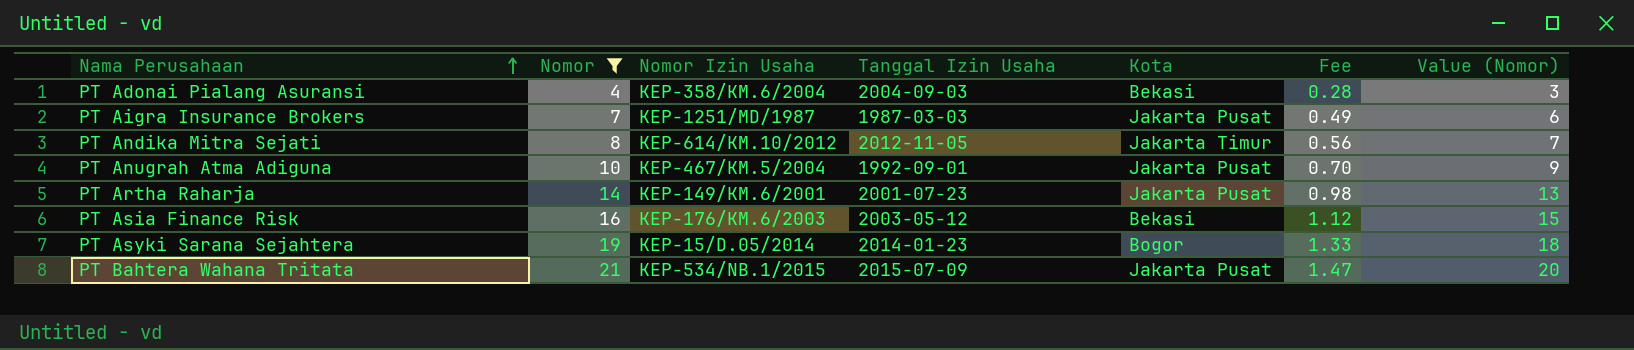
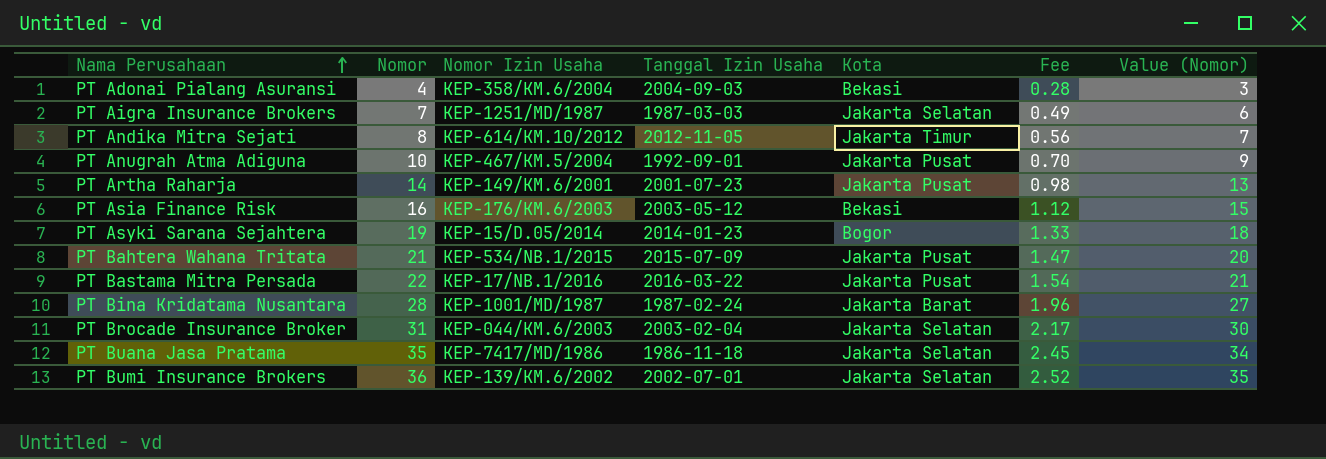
filter: Nomor <= 21 -> none
PT Aigra Insurance Brokers | Kota: Jakarta Pusat -> Jakarta Selatan

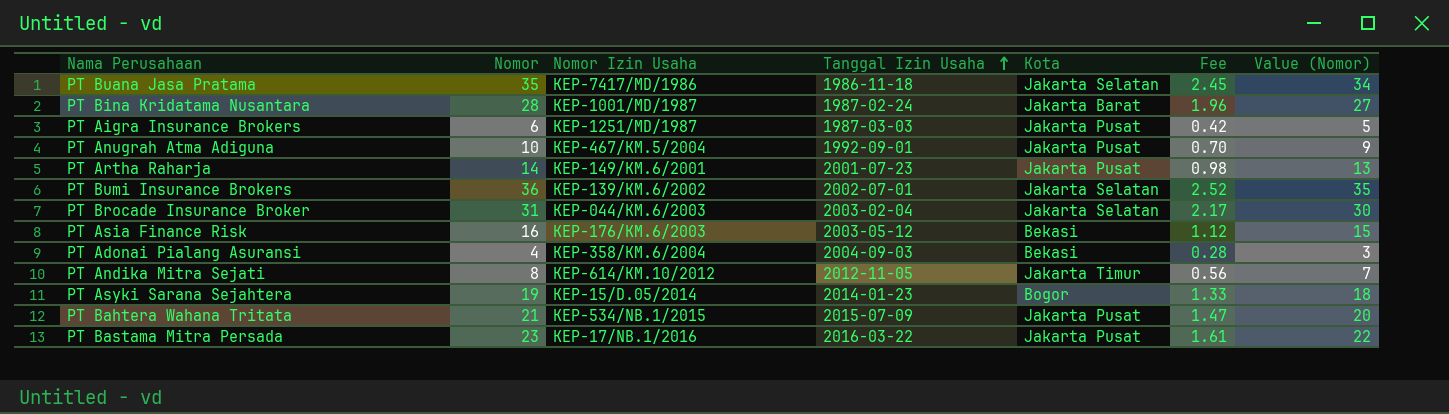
row order: Nama Perusahaan ascending -> Tanggal Izin Usaha ascending
PT Aigra Insurance Brokers | Nomor: 7 -> 6
PT Aigra Insurance Brokers | Kota: Jakarta Selatan -> Jakarta Pusat
PT Aigra Insurance Brokers | Fee: 0.49 -> 0.42
PT Aigra Insurance Brokers | Value (Nomor): 6 -> 5
PT Bastama Mitra Persada | Nomor: 22 -> 23
PT Bastama Mitra Persada | Fee: 1.54 -> 1.61
PT Bastama Mitra Persada | Value (Nomor): 21 -> 22

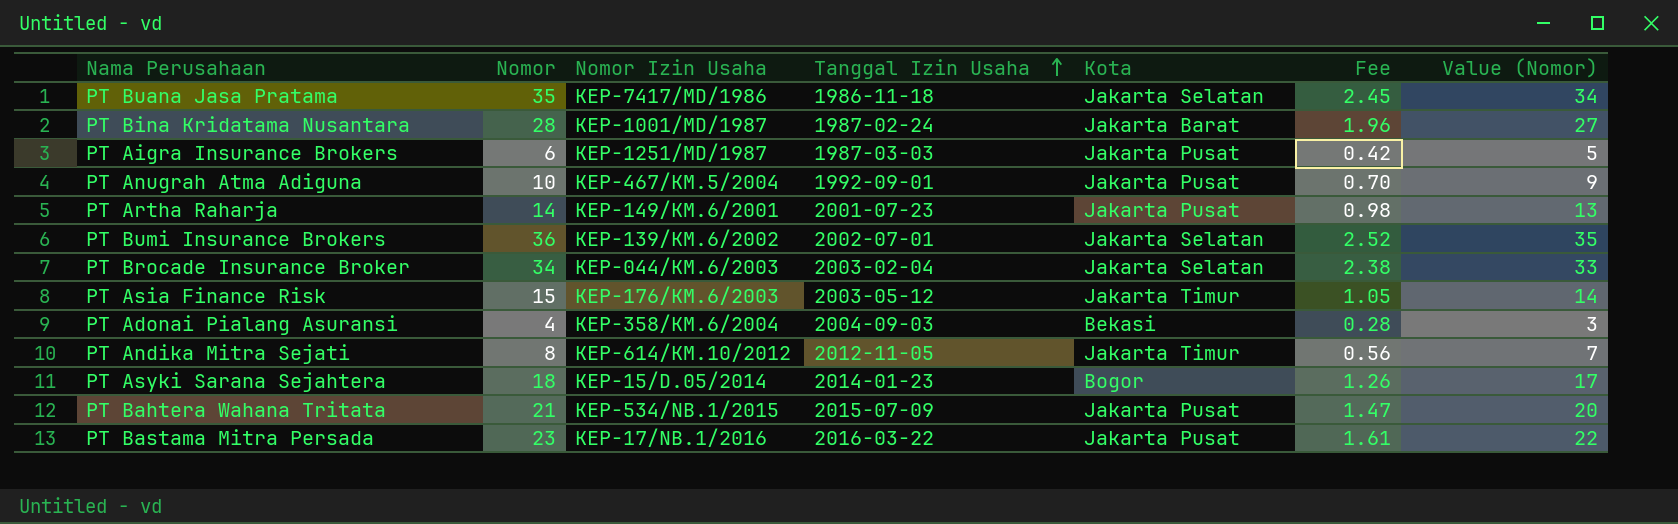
PT Brocade Insurance Broker | Nomor: 31 -> 34
PT Brocade Insurance Broker | Fee: 2.17 -> 2.38
PT Brocade Insurance Broker | Value (Nomor): 30 -> 33
PT Asia Finance Risk | Nomor: 16 -> 15
PT Asia Finance Risk | Kota: Bekasi -> Jakarta Timur
PT Asia Finance Risk | Fee: 1.12 -> 1.05
PT Asia Finance Risk | Value (Nomor): 15 -> 14
PT Asyki Sarana Sejahtera | Nomor: 19 -> 18
PT Asyki Sarana Sejahtera | Fee: 1.33 -> 1.26
PT Asyki Sarana Sejahtera | Value (Nomor): 18 -> 17

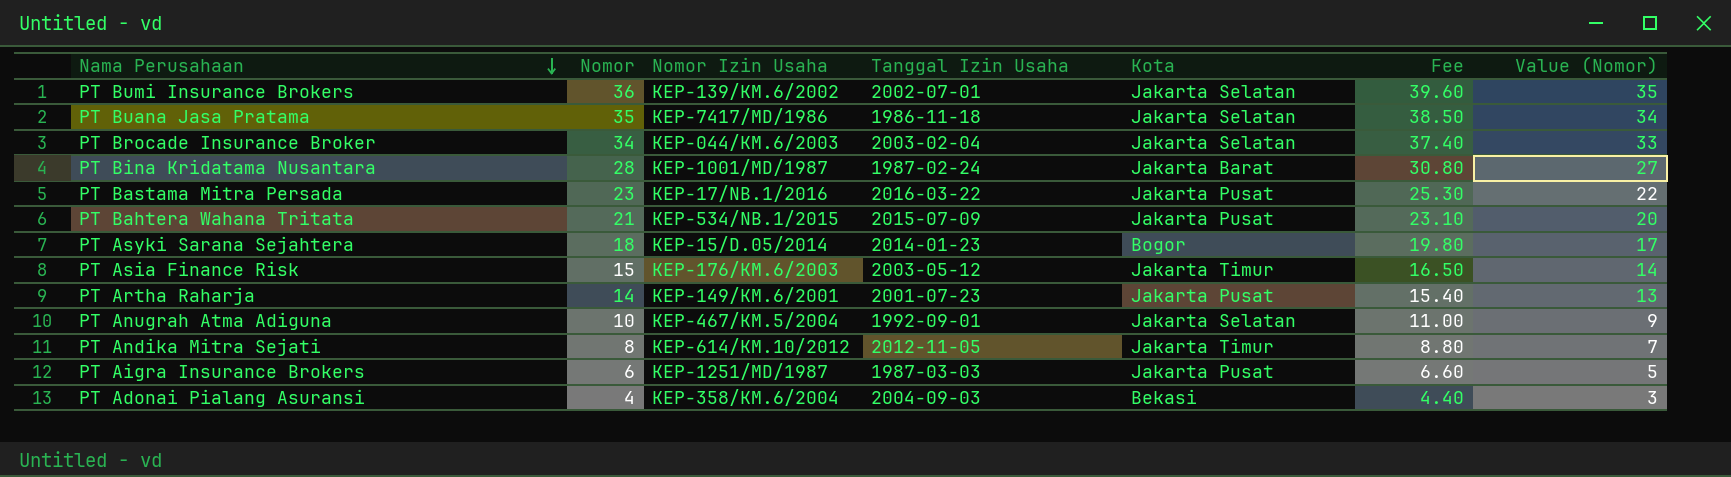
row order: Tanggal Izin Usaha ascending -> Nama Perusahaan descending
column Fee | formula: [Nomor] * 0.07 -> [Nomor] * 1.1
PT Anugrah Atma Adiguna | Kota: Jakarta Pusat -> Jakarta Selatan

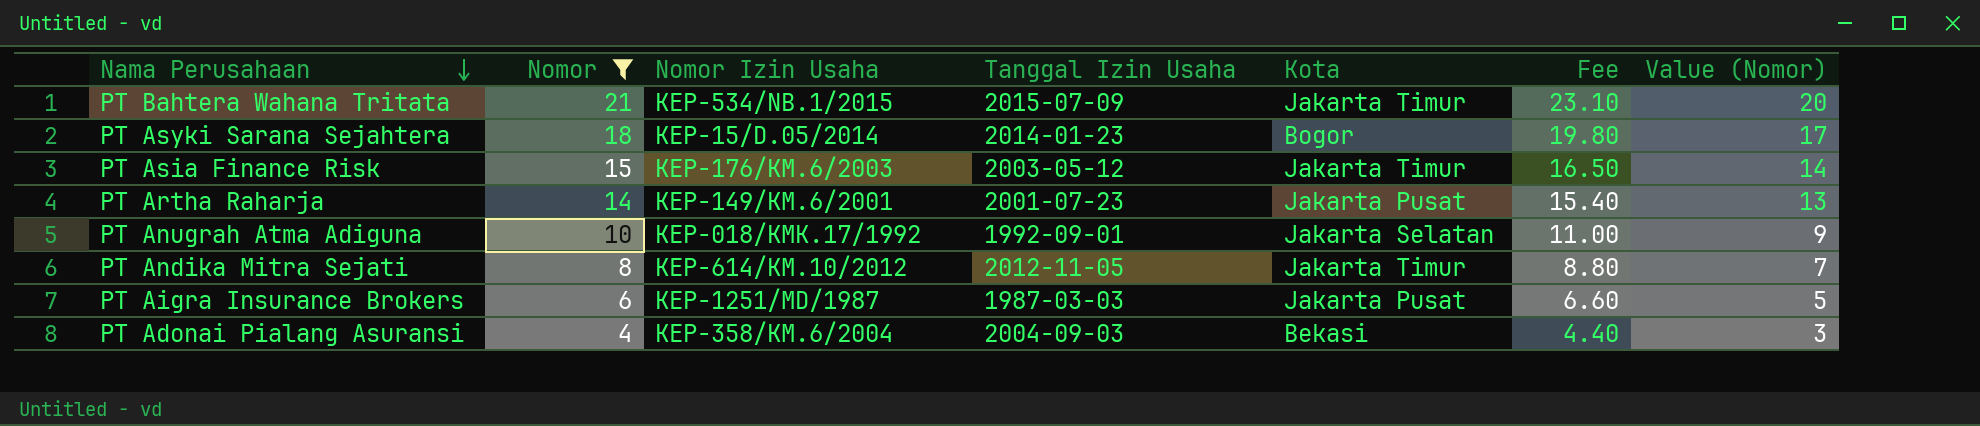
filter: none -> Nomor <= 21
PT Bahtera Wahana Tritata | Kota: Jakarta Pusat -> Jakarta Timur
PT Anugrah Atma Adiguna | Nomor Izin Usaha: KEP-467/KM.5/2004 -> KEP-018/KMK.17/1992

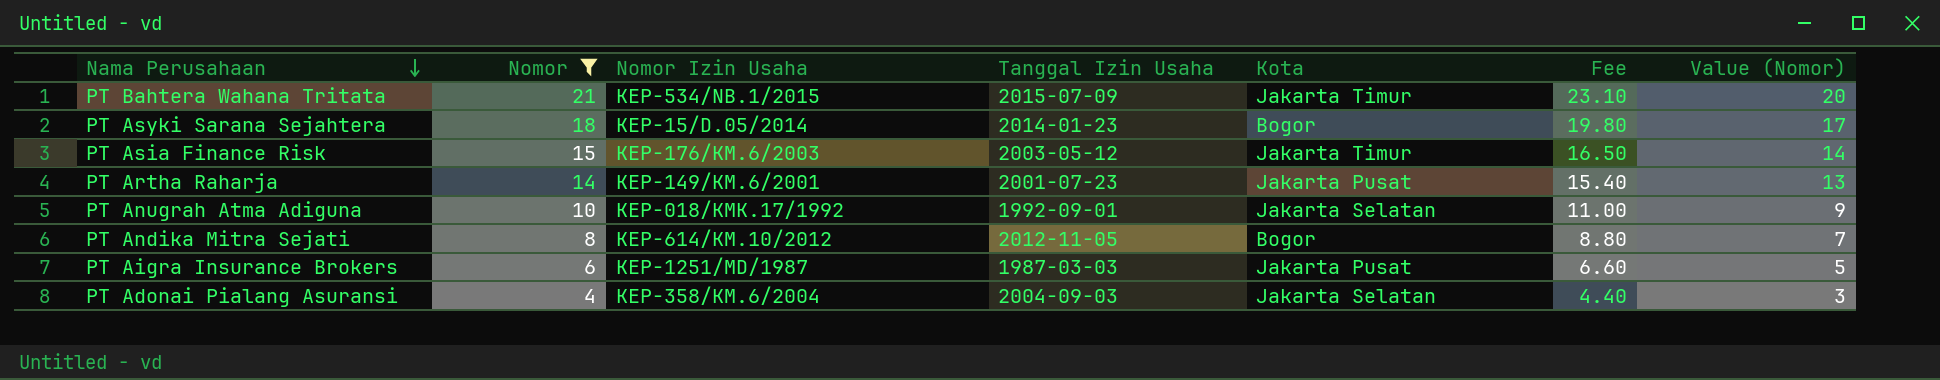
PT Andika Mitra Sejati | Kota: Jakarta Timur -> Bogor
PT Adonai Pialang Asuransi | Kota: Bekasi -> Jakarta Selatan

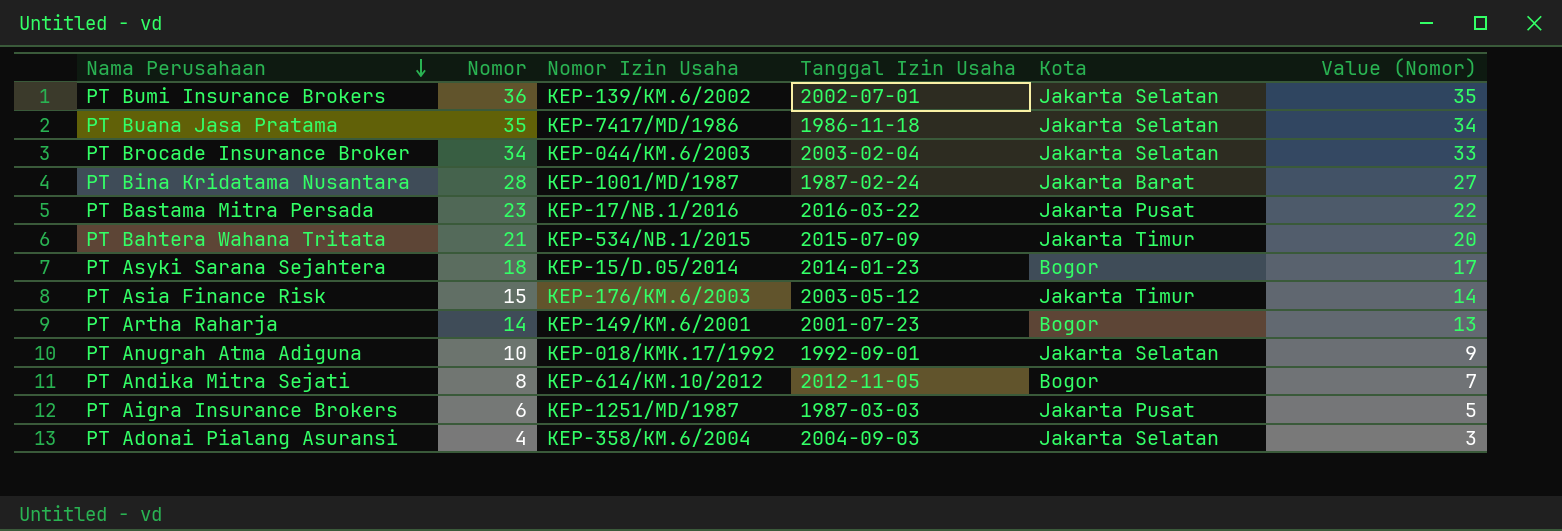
filter: Nomor <= 21 -> none
column Fee | formula: [Nomor] * 1.1 -> none
PT Artha Raharja | Kota: Jakarta Pusat -> Bogor

